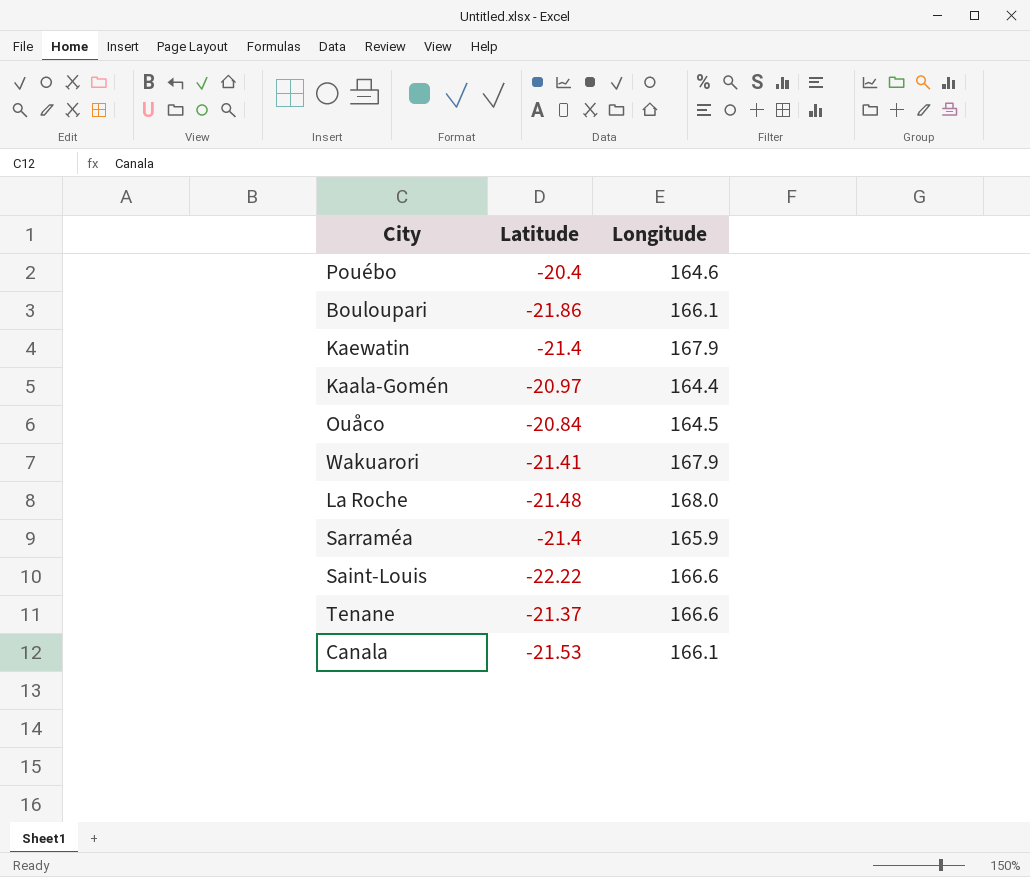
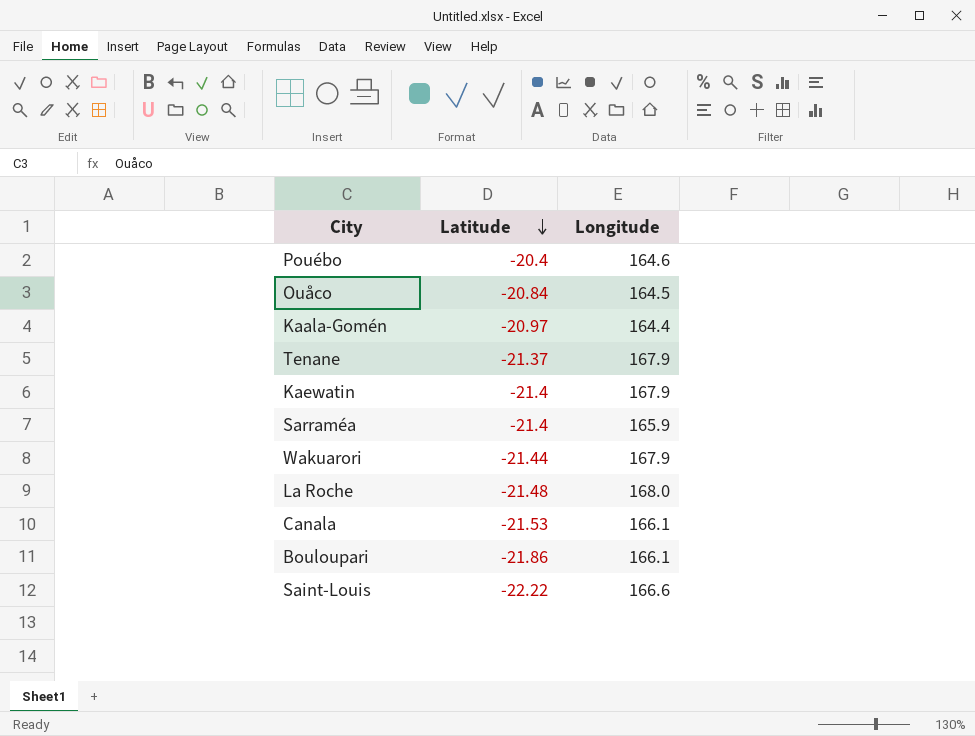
row order: none -> Latitude descending
Tenane | Longitude: 166.6 -> 167.9
Wakuarori | Latitude: -21.41 -> -21.44

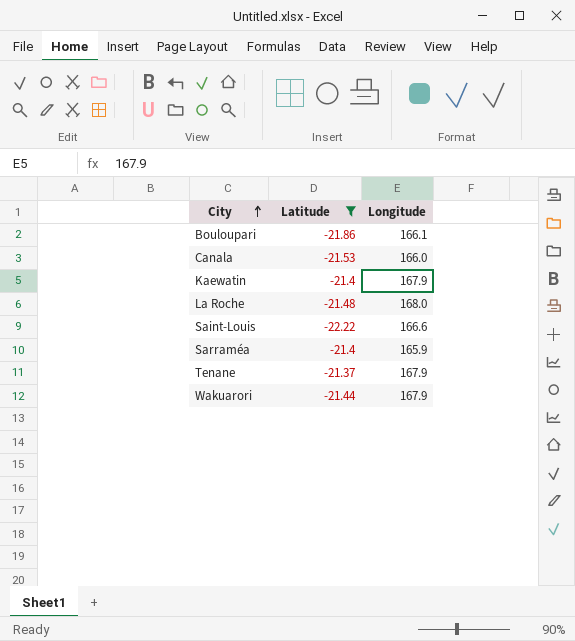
filter: none -> Latitude <= -21.37
row order: Latitude descending -> City ascending
Canala | Longitude: 166.1 -> 166.0

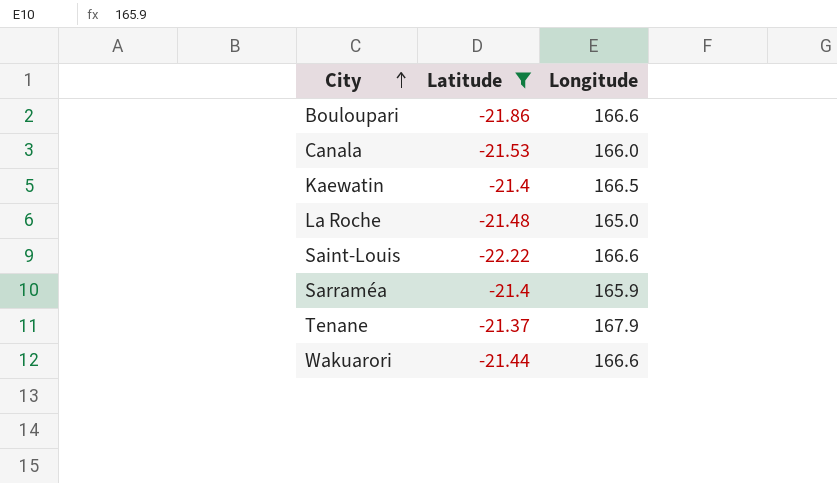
Bouloupari | Longitude: 166.1 -> 166.6
Kaewatin | Longitude: 167.9 -> 166.5
La Roche | Longitude: 168.0 -> 165.0
Wakuarori | Longitude: 167.9 -> 166.6

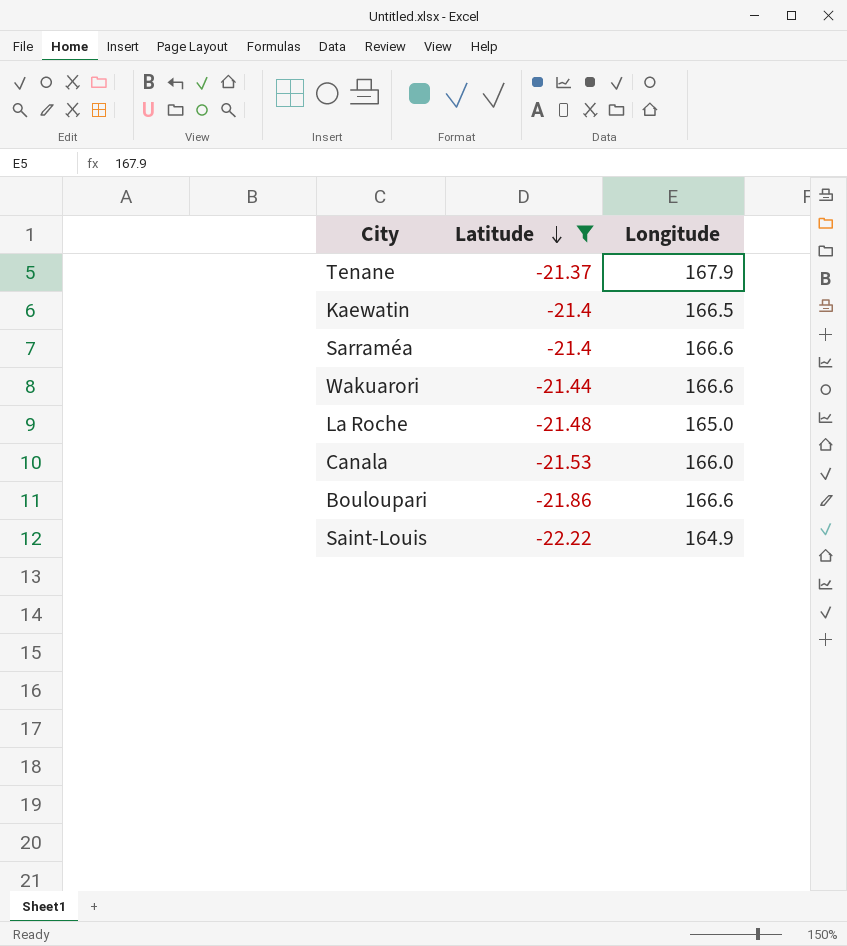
row order: City ascending -> Latitude descending
Sarraméa | Longitude: 165.9 -> 166.6
Saint-Louis | Longitude: 166.6 -> 164.9

